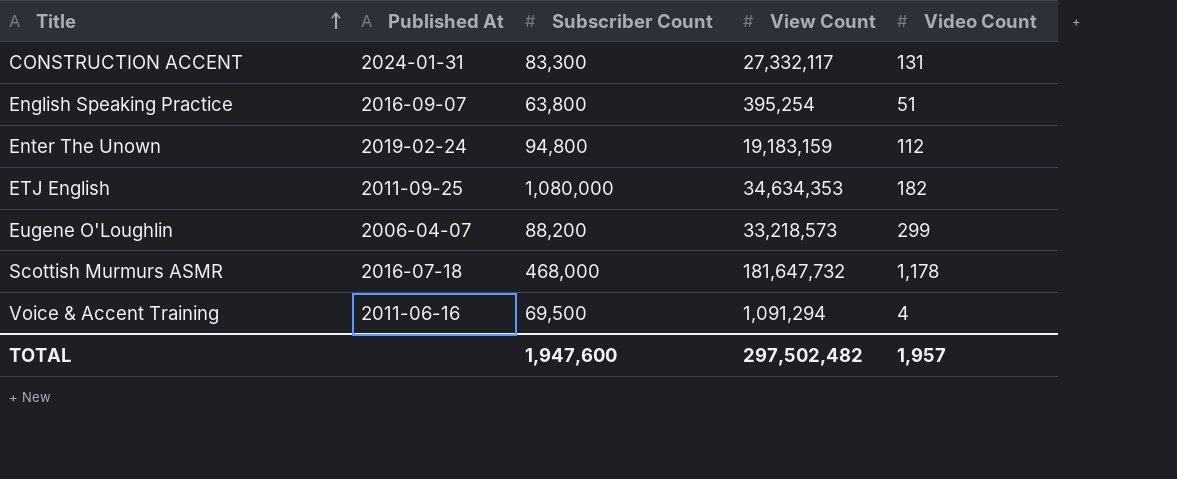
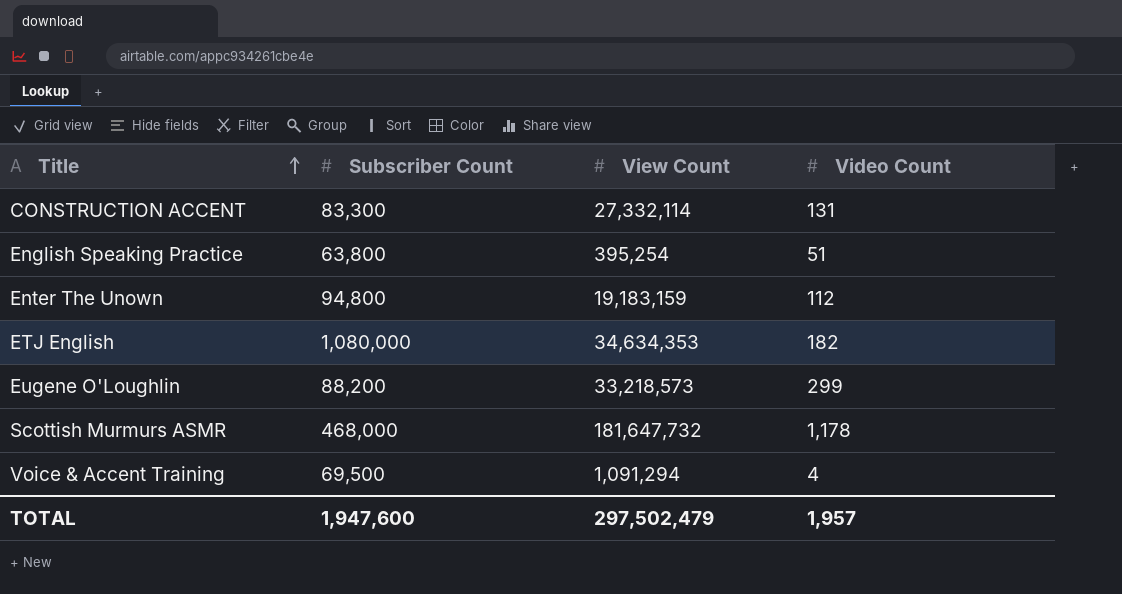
column Published At | position: 2 -> none
CONSTRUCTION ACCENT | View Count: 27,332,117 -> 27,332,114
TOTAL | View Count: 297,502,482 -> 297,502,479

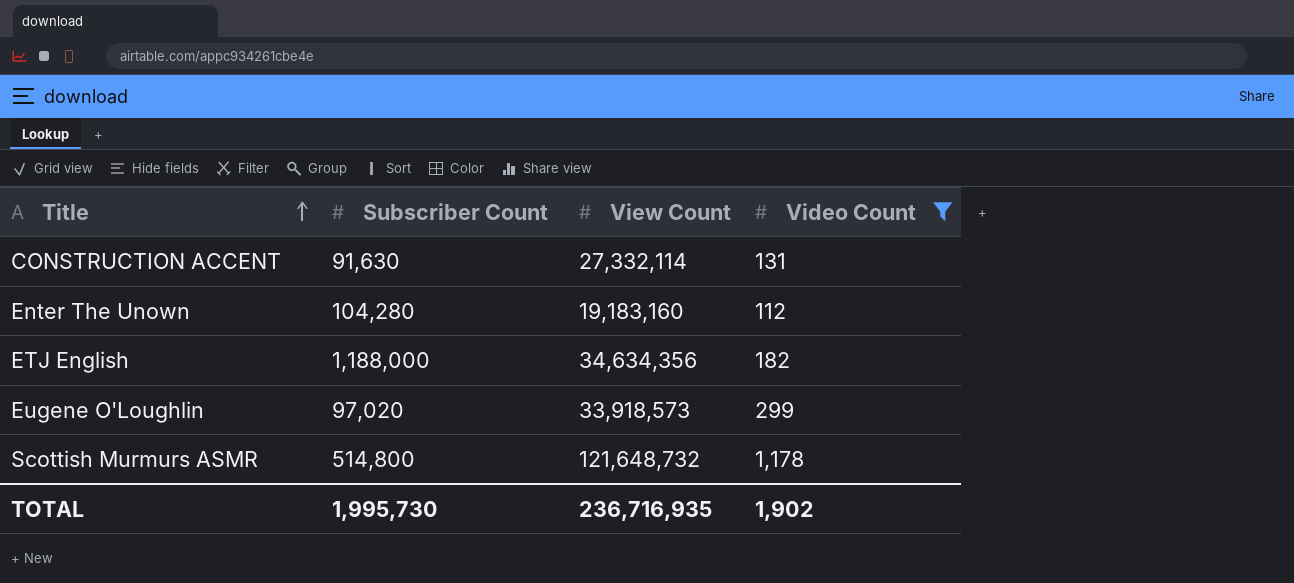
filter: none -> Video Count >= 112
CONSTRUCTION ACCENT | Subscriber Count: 83,300 -> 91,630
Enter The Unown | Subscriber Count: 94,800 -> 104,280
Enter The Unown | View Count: 19,183,159 -> 19,183,160
ETJ English | Subscriber Count: 1,080,000 -> 1,188,000
ETJ English | View Count: 34,634,353 -> 34,634,356
Eugene O'Loughlin | Subscriber Count: 88,200 -> 97,020
Eugene O'Loughlin | View Count: 33,218,573 -> 33,918,573
Scottish Murmurs ASMR | Subscriber Count: 468,000 -> 514,800
Scottish Murmurs ASMR | View Count: 181,647,732 -> 121,648,732
TOTAL | Subscriber Count: 1,947,600 -> 1,995,730
TOTAL | View Count: 297,502,479 -> 236,716,935
TOTAL | Video Count: 1,957 -> 1,902

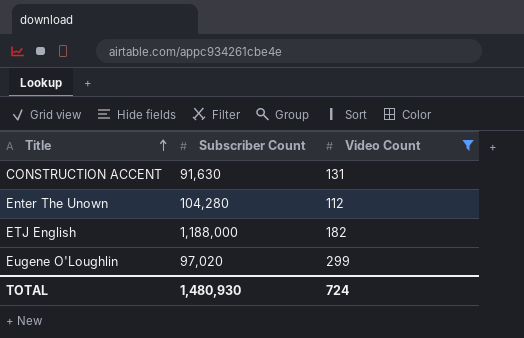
column View Count | position: 3 -> none
row Scottish Murmurs ASMR: 514,800 | 121,648,732 | 1,178 -> none
TOTAL | Subscriber Count: 1,995,730 -> 1,480,930
TOTAL | Video Count: 1,902 -> 724

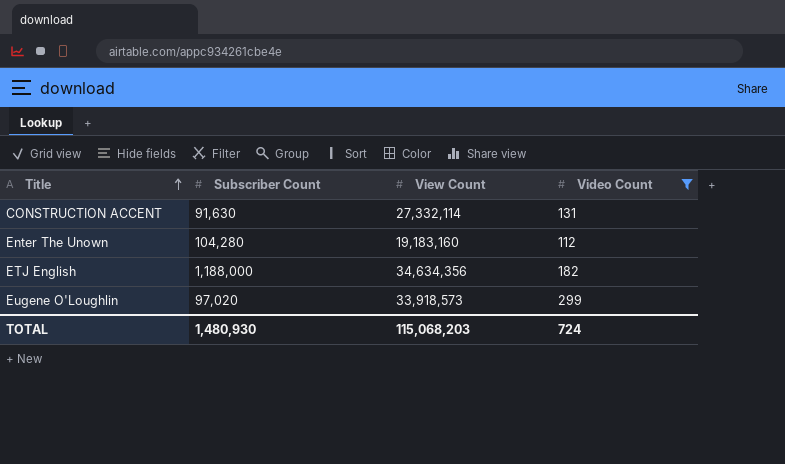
column View Count | position: none -> 3

